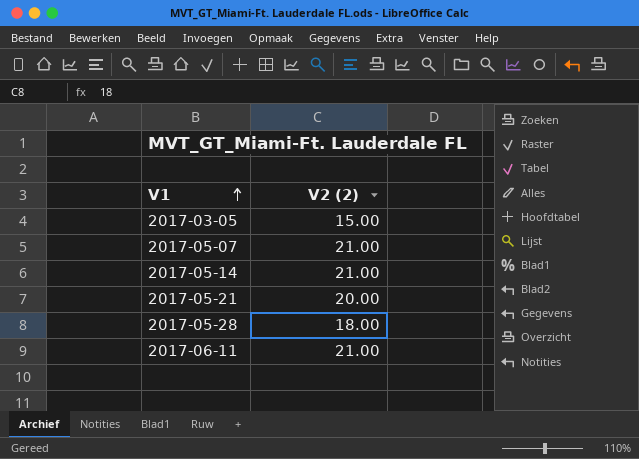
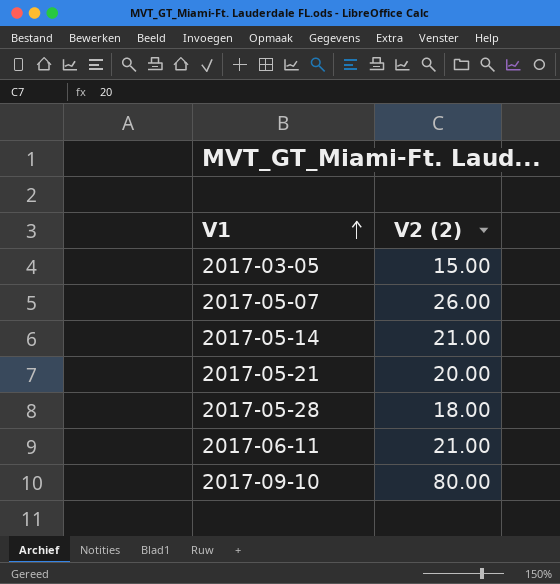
2017-05-07 | V2 (2): 21.00 -> 26.00
row 2017-09-10: none -> 80.00

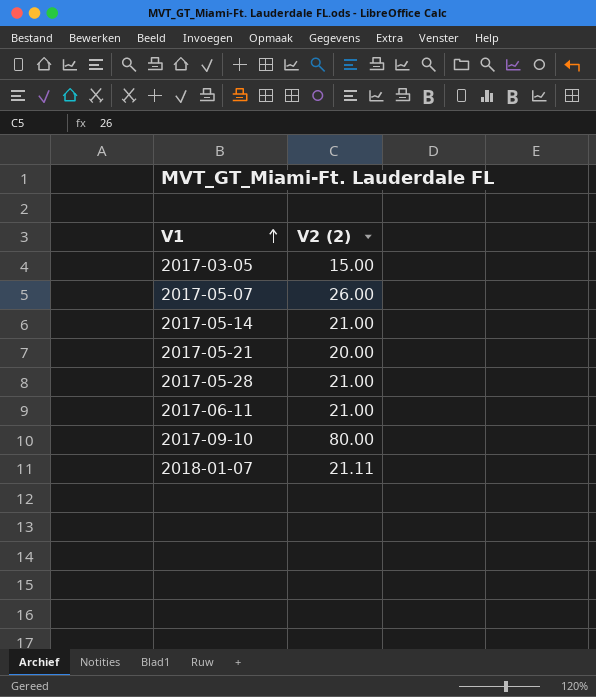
2017-05-28 | V2 (2): 18.00 -> 21.00
row 2018-01-07: none -> 21.11

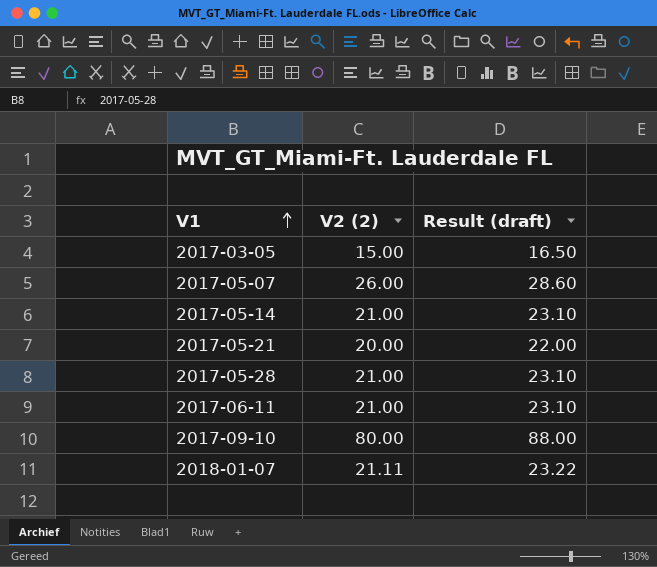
column Result (draft) | formula: none -> [V2 (2)] * 1.1

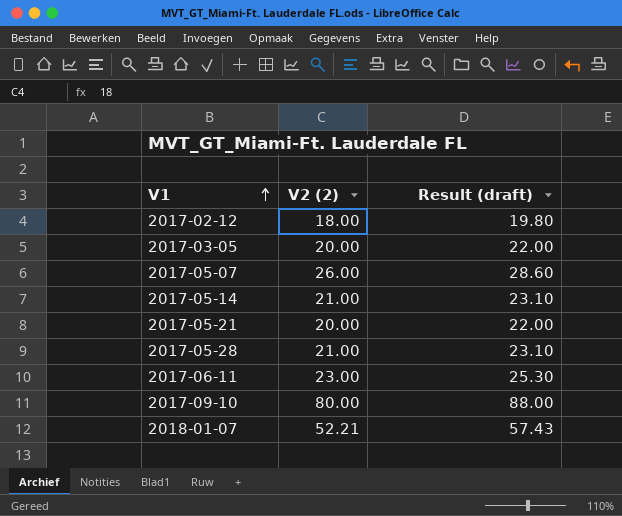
row 2017-02-12: none -> 18.00 | 19.80
2017-03-05 | V2 (2): 15.00 -> 20.00
2017-03-05 | Result (draft): 16.50 -> 22.00
2017-06-11 | V2 (2): 21.00 -> 23.00
2017-06-11 | Result (draft): 23.10 -> 25.30
2018-01-07 | V2 (2): 21.11 -> 52.21
2018-01-07 | Result (draft): 23.22 -> 57.43

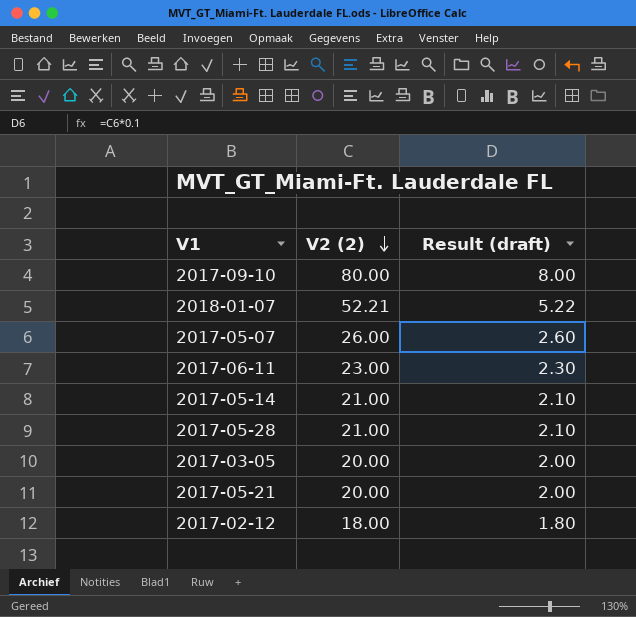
row order: V1 ascending -> V2 (2) descending
column Result (draft) | formula: [V2 (2)] * 1.1 -> [V2 (2)] * 0.1

